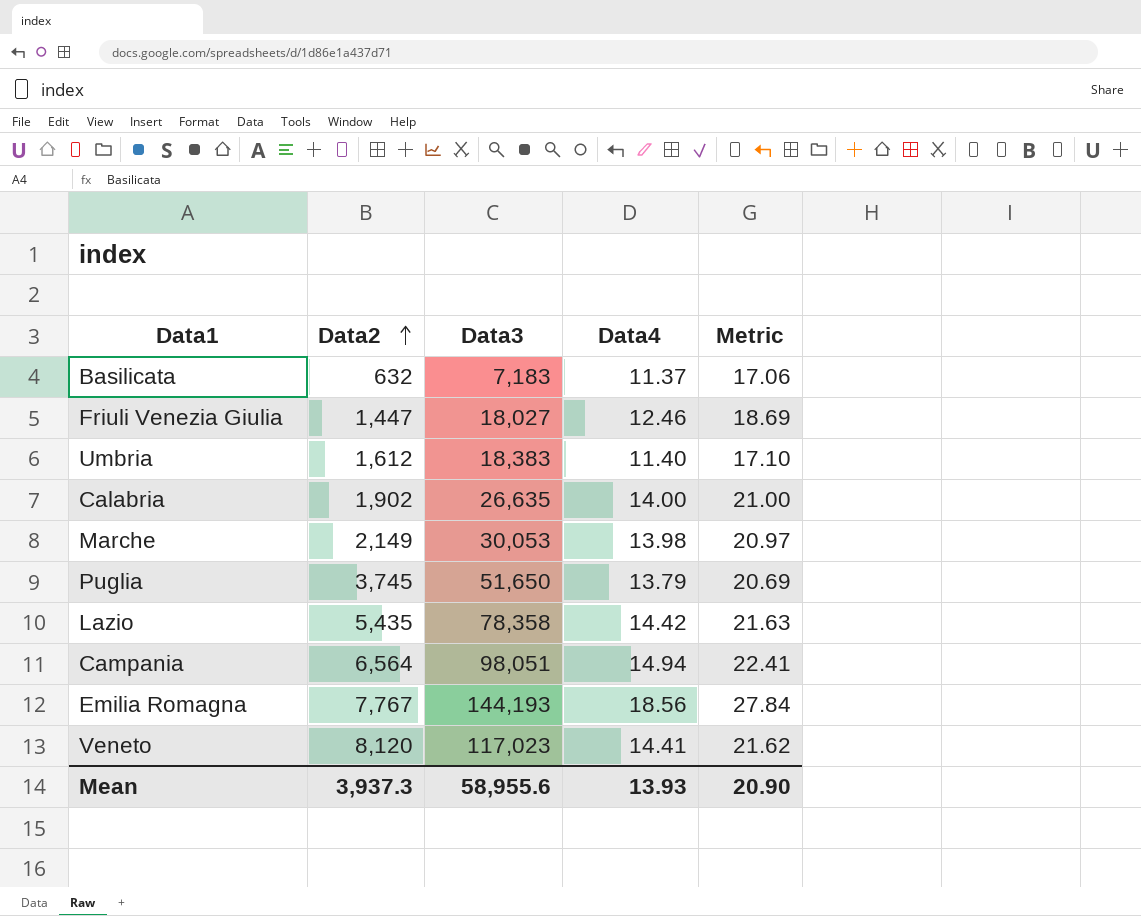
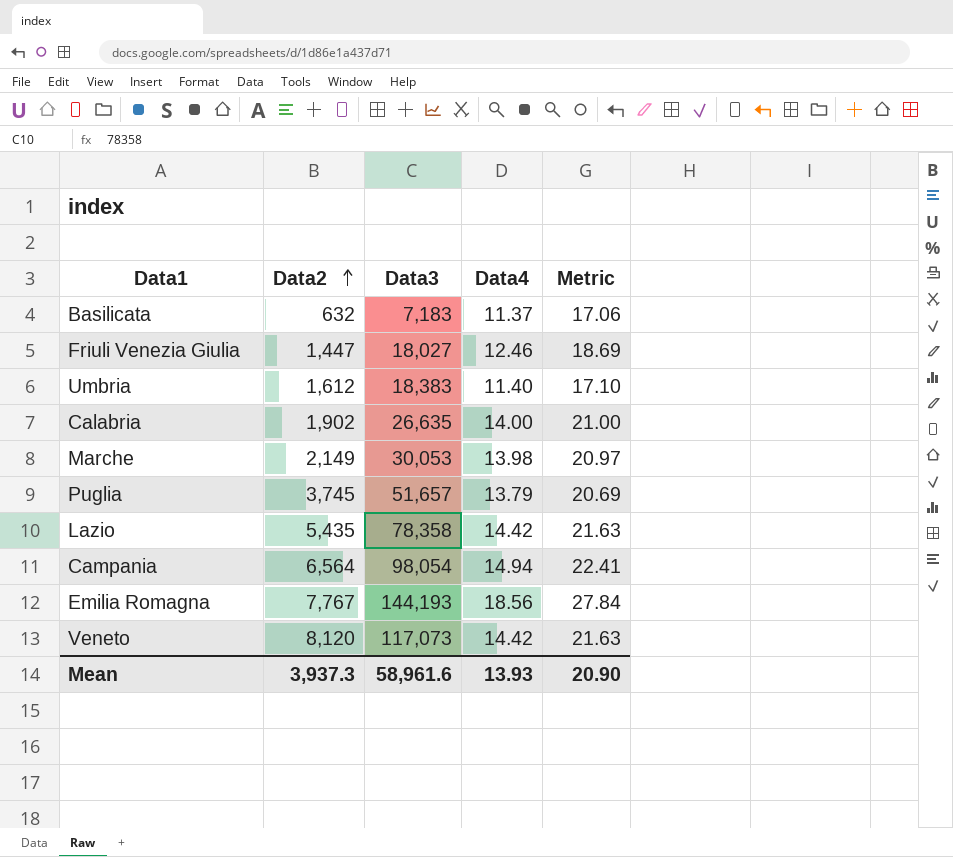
Puglia | Data3: 51,650 -> 51,657
Campania | Data3: 98,051 -> 98,054
Veneto | Data3: 117,023 -> 117,073
Veneto | Data4: 14.41 -> 14.42
Veneto | Metric: 21.62 -> 21.63
Mean | Data3: 58,955.6 -> 58,961.6

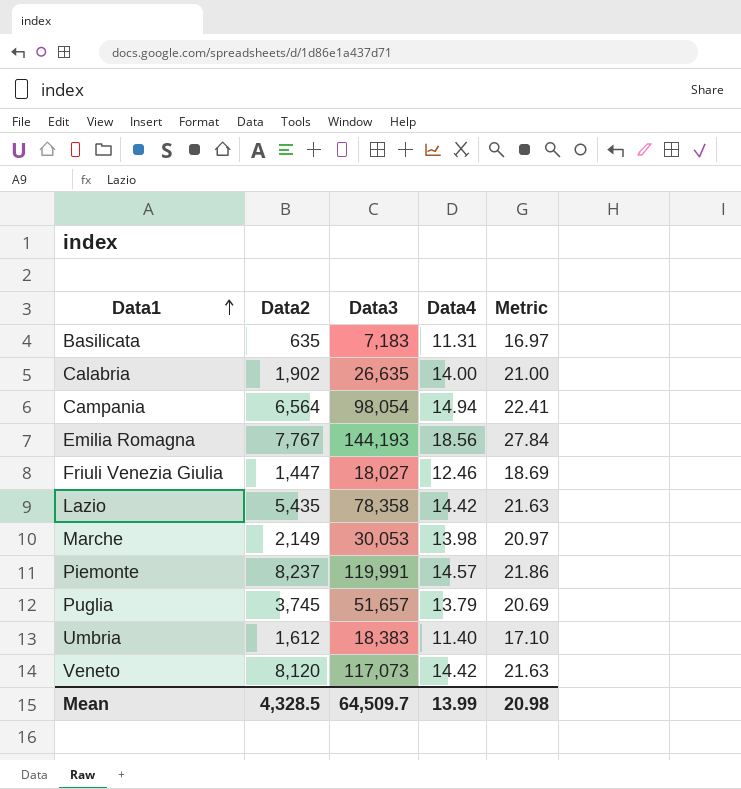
row order: Data2 ascending -> Data1 ascending
Basilicata | Data2: 632 -> 635
Basilicata | Data4: 11.37 -> 11.31
Basilicata | Metric: 17.06 -> 16.97
row Piemonte: none -> 8,237 | 119,991 | 14.57 | 21.86
Mean | Data2: 3,937.3 -> 4,328.5
Mean | Data3: 58,961.6 -> 64,509.7
Mean | Data4: 13.93 -> 13.99
Mean | Metric: 20.90 -> 20.98

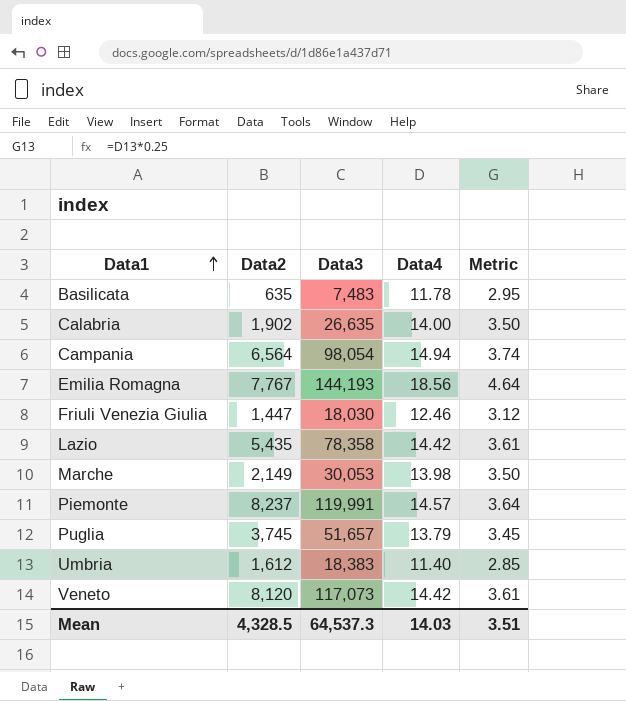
column Metric | formula: [Data4] * 1.5 -> [Data4] * 0.25
Basilicata | Data3: 7,183 -> 7,483
Basilicata | Data4: 11.31 -> 11.78
Friuli Venezia Giulia | Data3: 18,027 -> 18,030
Mean | Data3: 64,509.7 -> 64,537.3
Mean | Data4: 13.99 -> 14.03
Mean | Metric: 20.98 -> 3.51

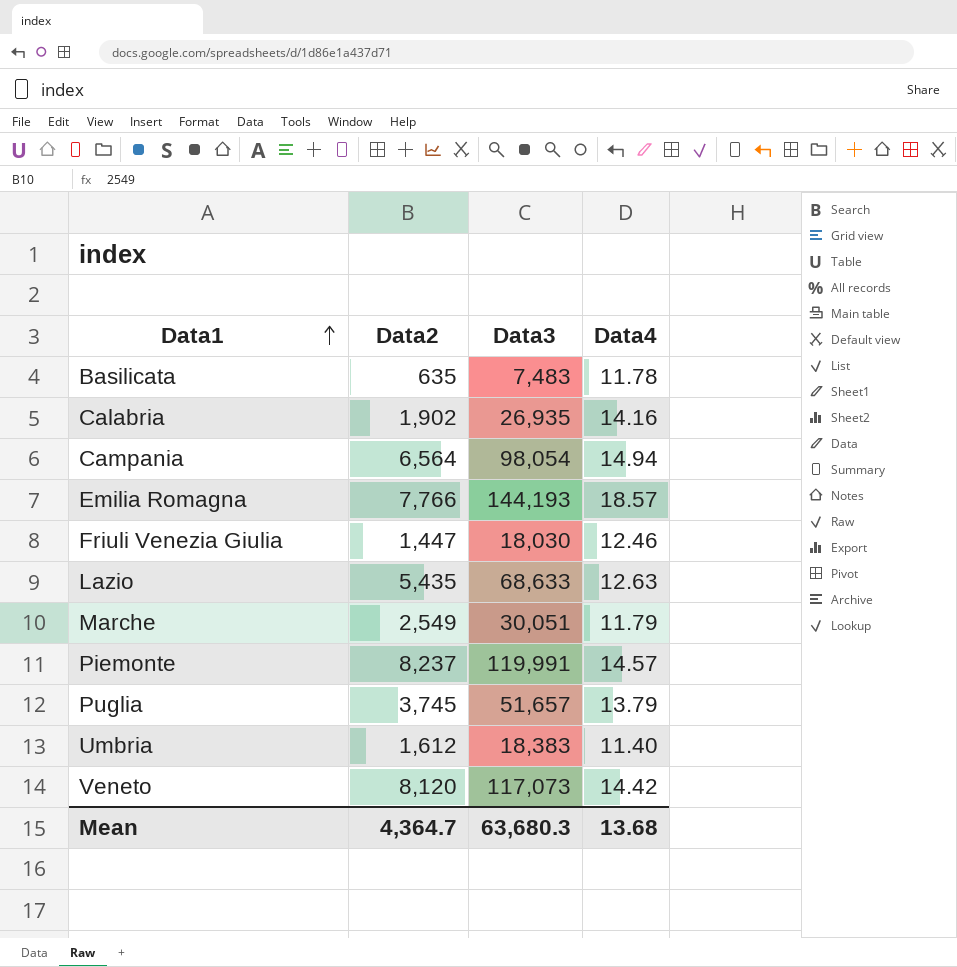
column Metric | formula: [Data4] * 0.25 -> none
Calabria | Data3: 26,635 -> 26,935
Calabria | Data4: 14.00 -> 14.16
Emilia Romagna | Data2: 7,767 -> 7,766
Emilia Romagna | Data4: 18.56 -> 18.57
Lazio | Data3: 78,358 -> 68,633
Lazio | Data4: 14.42 -> 12.63
Marche | Data2: 2,149 -> 2,549
Marche | Data3: 30,053 -> 30,051
Marche | Data4: 13.98 -> 11.79
Mean | Data2: 4,328.5 -> 4,364.7
Mean | Data3: 64,537.3 -> 63,680.3
Mean | Data4: 14.03 -> 13.68

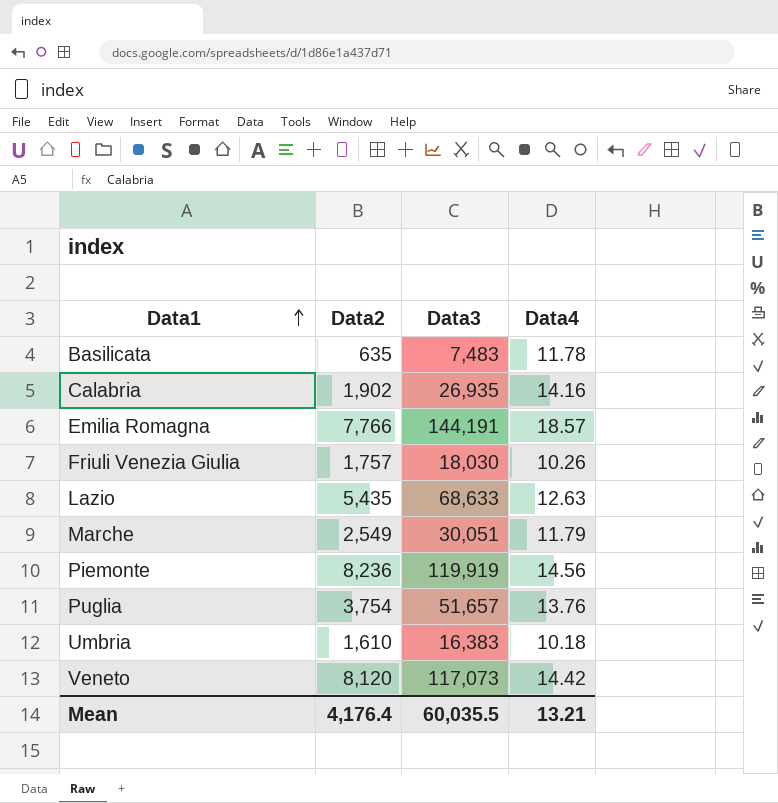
row Campania: 6,564 | 98,054 | 14.94 -> none
Emilia Romagna | Data3: 144,193 -> 144,191
Friuli Venezia Giulia | Data2: 1,447 -> 1,757
Friuli Venezia Giulia | Data4: 12.46 -> 10.26
Piemonte | Data2: 8,237 -> 8,236
Piemonte | Data3: 119,991 -> 119,919
Piemonte | Data4: 14.57 -> 14.56
Puglia | Data2: 3,745 -> 3,754
Puglia | Data4: 13.79 -> 13.76
Umbria | Data2: 1,612 -> 1,610
Umbria | Data3: 18,383 -> 16,383
Umbria | Data4: 11.40 -> 10.18
Mean | Data2: 4,364.7 -> 4,176.4
Mean | Data3: 63,680.3 -> 60,035.5
Mean | Data4: 13.68 -> 13.21

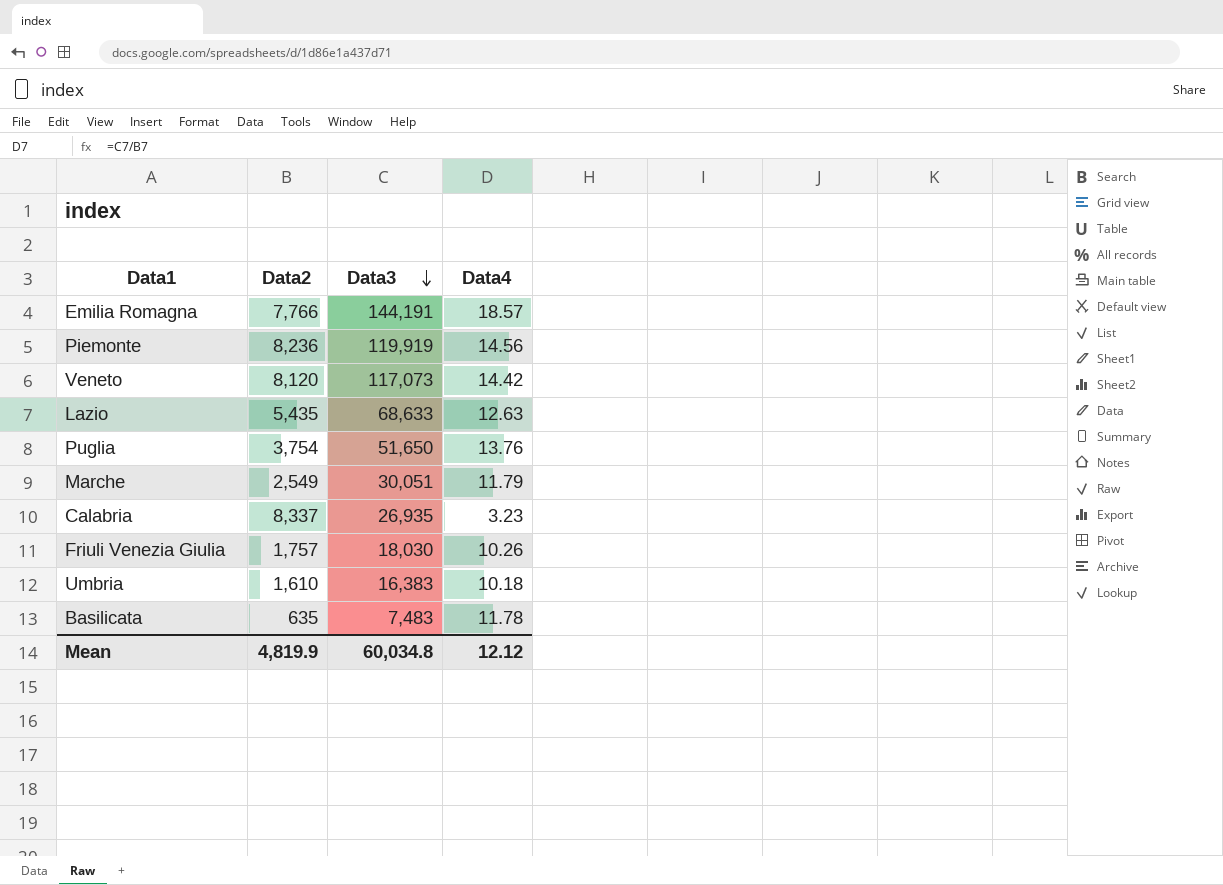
row order: Data1 ascending -> Data3 descending
Puglia | Data3: 51,657 -> 51,650
Calabria | Data2: 1,902 -> 8,337
Calabria | Data4: 14.16 -> 3.23
Mean | Data2: 4,176.4 -> 4,819.9
Mean | Data3: 60,035.5 -> 60,034.8
Mean | Data4: 13.21 -> 12.12

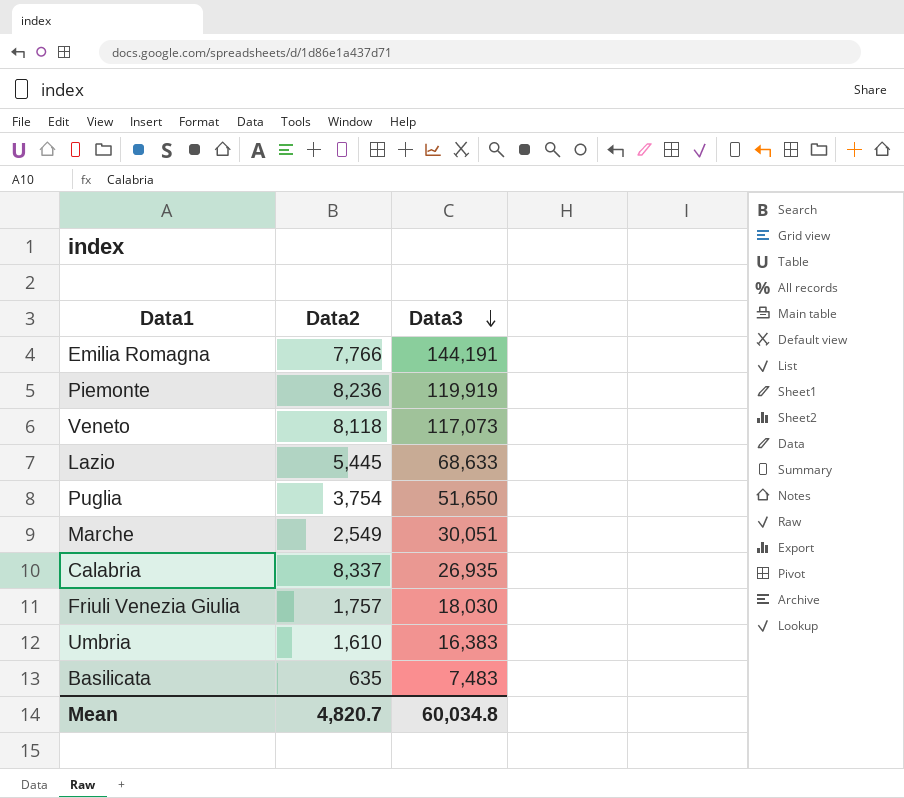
column Data4 | formula: [Data3] / [Data2] -> none
Veneto | Data2: 8,120 -> 8,118
Lazio | Data2: 5,435 -> 5,445
Mean | Data2: 4,819.9 -> 4,820.7

